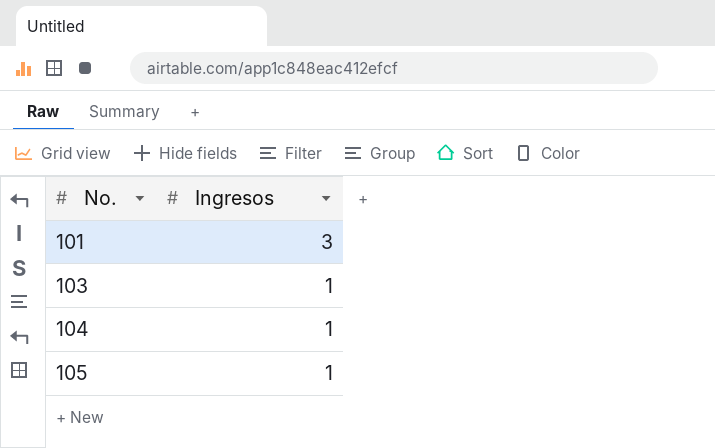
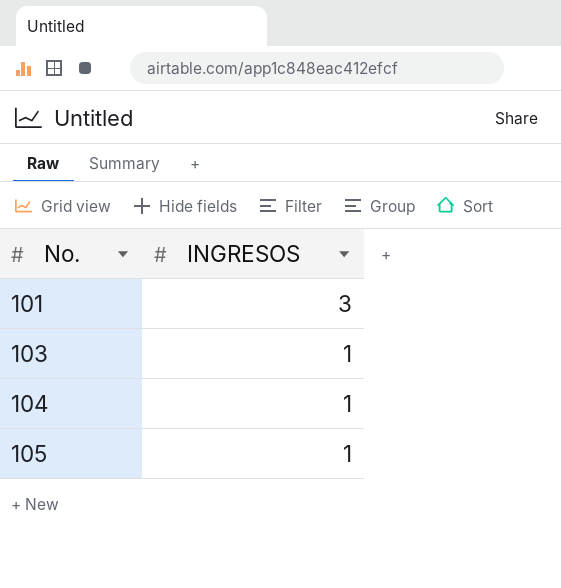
column name: Ingresos -> INGRESOS

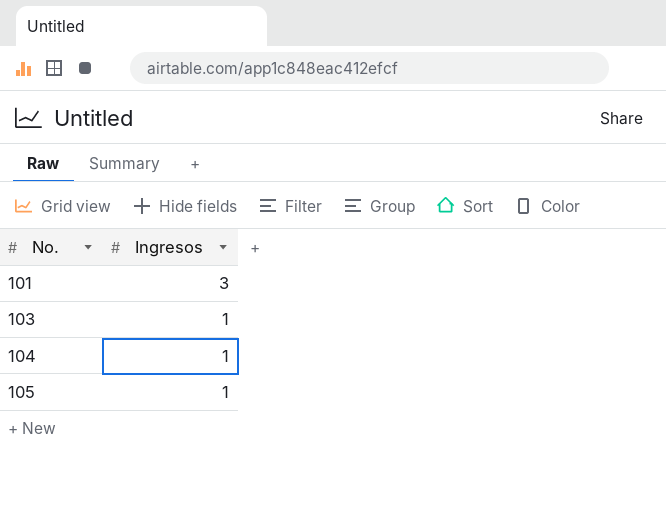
column name: INGRESOS -> Ingresos

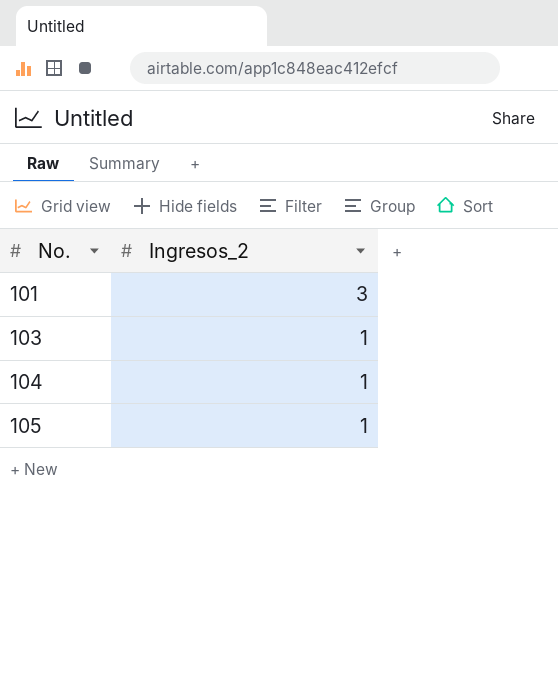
column name: Ingresos -> Ingresos_2

